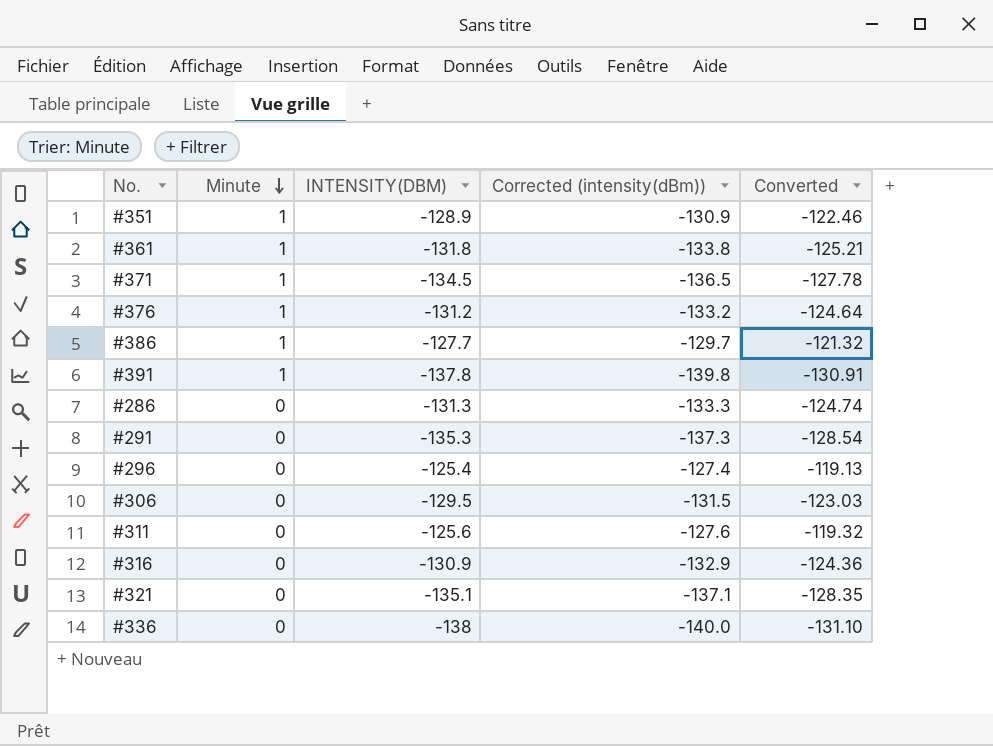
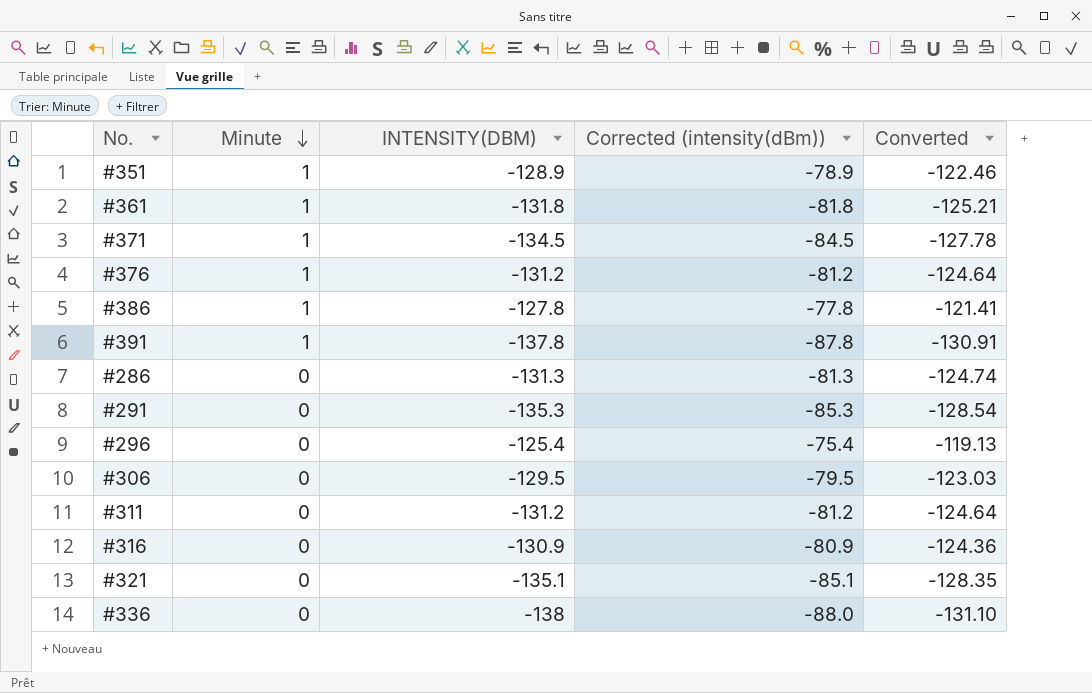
column Corrected (intensity(dBm)) | formula: [INTENSITY(DBM)] - 2 -> [INTENSITY(DBM)] + 50
#386 | INTENSITY(DBM): -127.7 -> -127.8
#386 | Converted: -121.32 -> -121.41
#311 | INTENSITY(DBM): -125.6 -> -131.2
#311 | Converted: -119.32 -> -124.64

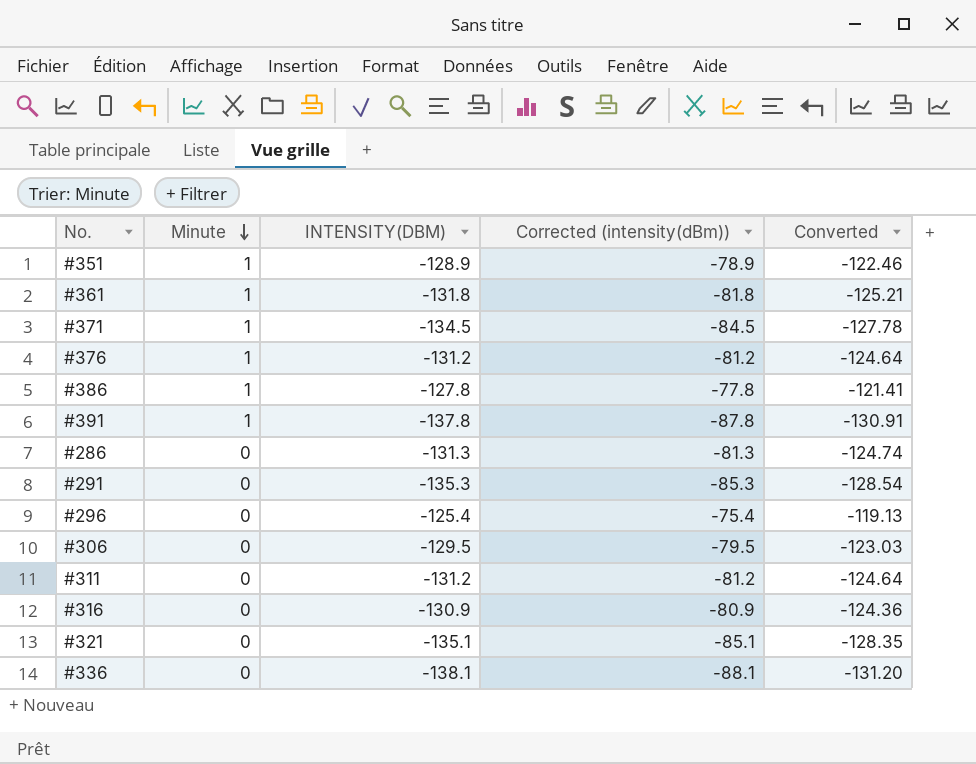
#336 | INTENSITY(DBM): -138 -> -138.1
#336 | Corrected (intensity(dBm)): -88.0 -> -88.1
#336 | Converted: -131.10 -> -131.20

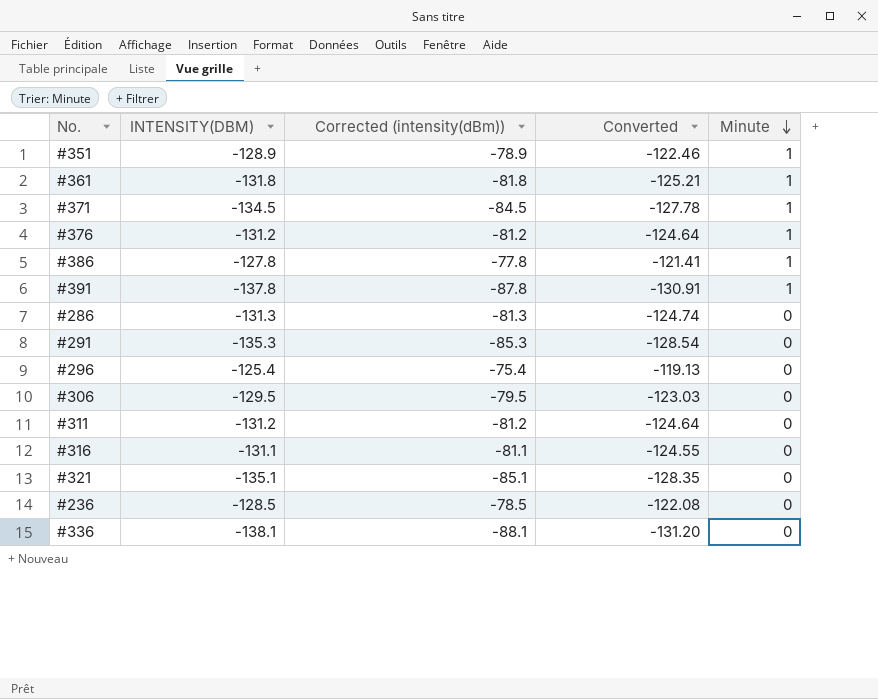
column Minute | position: 2 -> 5
#316 | INTENSITY(DBM): -130.9 -> -131.1
#316 | Corrected (intensity(dBm)): -80.9 -> -81.1
#316 | Converted: -124.36 -> -124.55
row #236: none -> -128.5 | -78.5 | -122.08 | 0

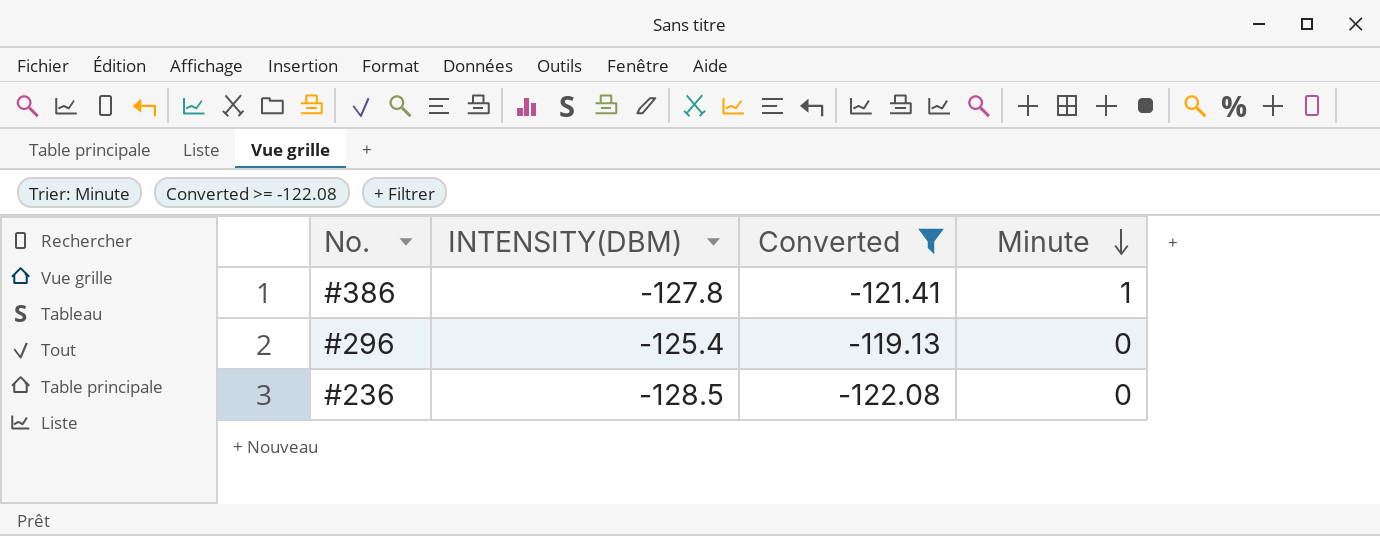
filter: none -> Converted >= -122.08
column Corrected (intensity(dBm)) | formula: [INTENSITY(DBM)] + 50 -> none

